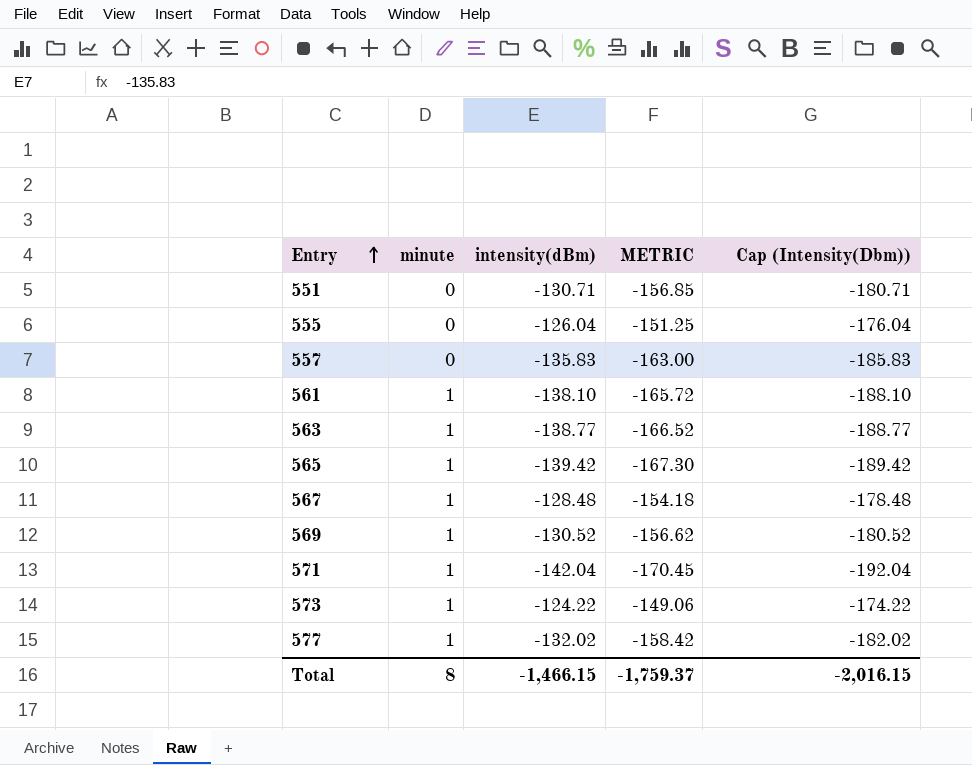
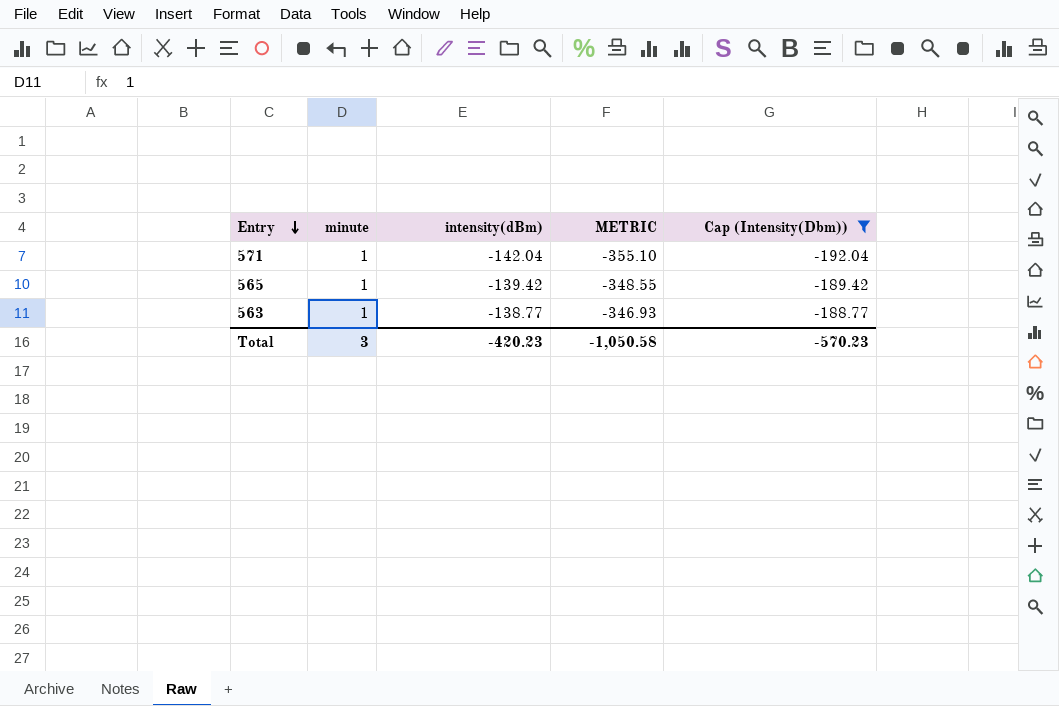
filter: none -> Cap (Intensity(Dbm)) <= -188.77
row order: Entry ascending -> Entry descending
column METRIC | formula: [intensity(dBm)] * 1.2 -> [intensity(dBm)] * 2.5
Total | minute: 8 -> 3
Total | intensity(dBm): -1,466.15 -> -420.23
Total | METRIC: -1,759.37 -> -1,050.58
Total | Cap (Intensity(Dbm)): -2,016.15 -> -570.23

